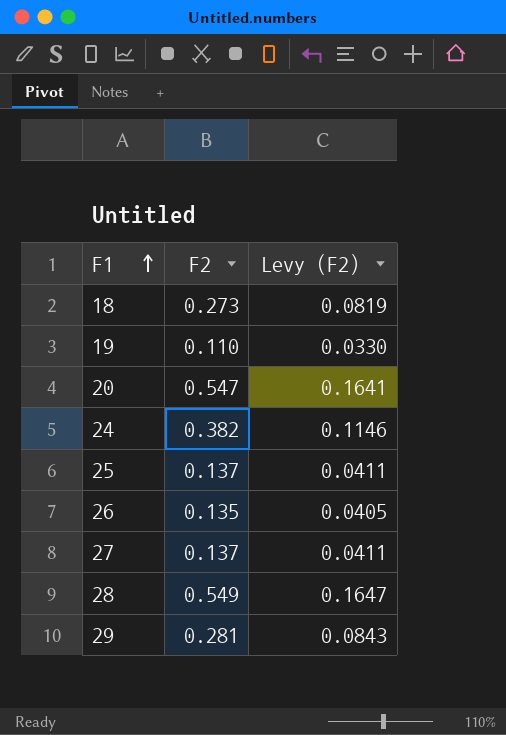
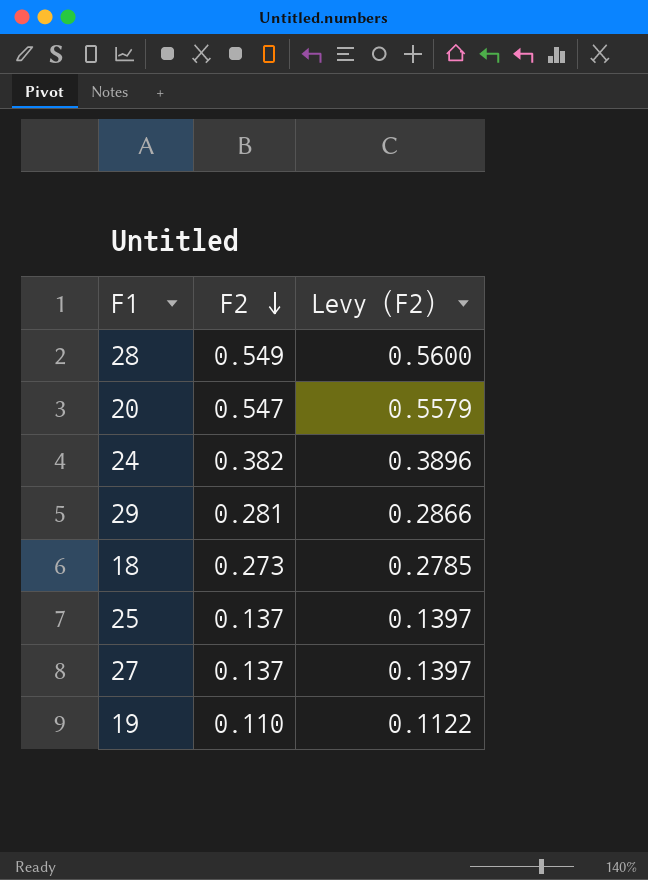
row order: F1 ascending -> F2 descending
column Levy (F2) | formula: [F2] * 0.3 -> [F2] * 1.02
row 26: 0.135 | 0.0405 -> none

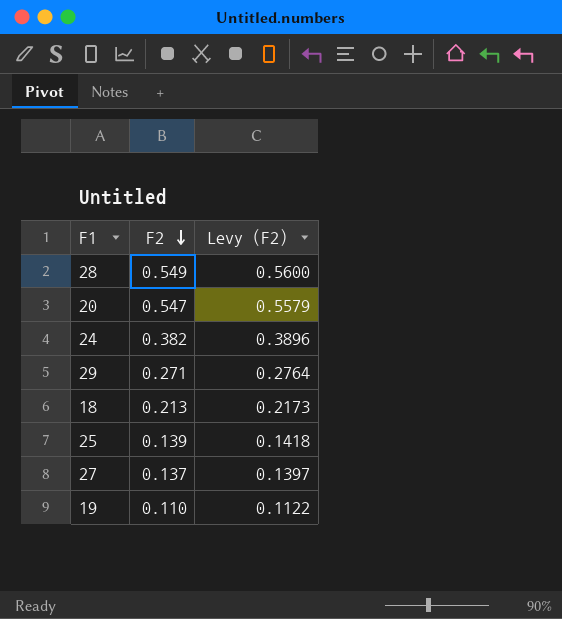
29 | F2: 0.281 -> 0.271
29 | Levy (F2): 0.2866 -> 0.2764
18 | F2: 0.273 -> 0.213
18 | Levy (F2): 0.2785 -> 0.2173
25 | F2: 0.137 -> 0.139
25 | Levy (F2): 0.1397 -> 0.1418

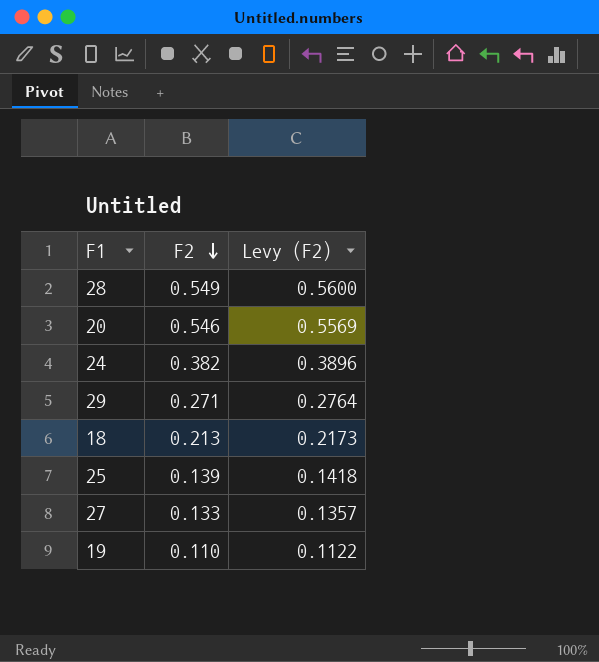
20 | F2: 0.547 -> 0.546
20 | Levy (F2): 0.5579 -> 0.5569
27 | F2: 0.137 -> 0.133
27 | Levy (F2): 0.1397 -> 0.1357

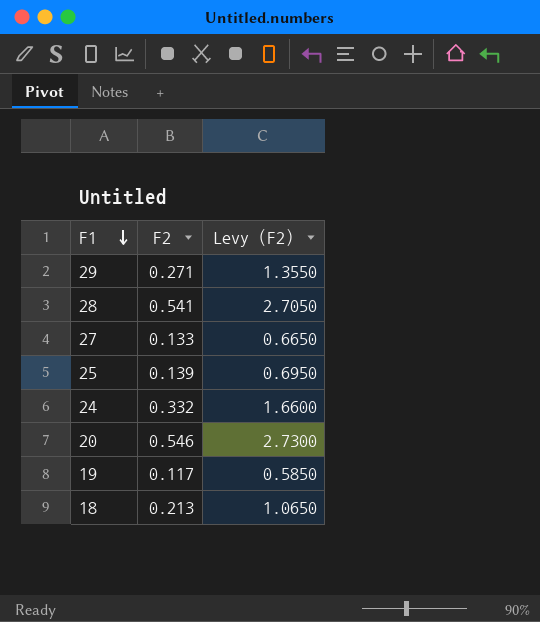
row order: F2 descending -> F1 descending
column Levy (F2) | formula: [F2] * 1.02 -> [F2] * 5
28 | F2: 0.549 -> 0.541
24 | F2: 0.382 -> 0.332
19 | F2: 0.110 -> 0.117

